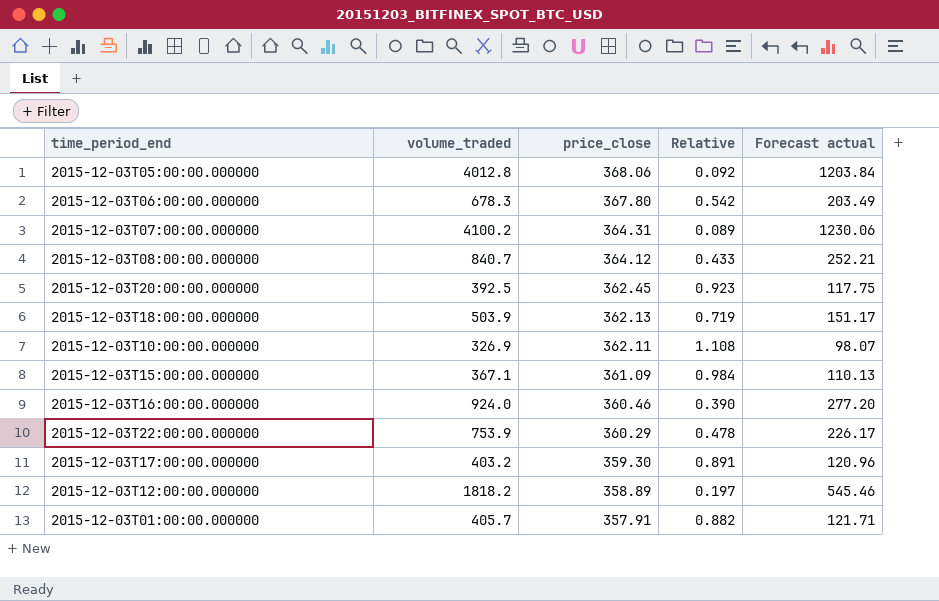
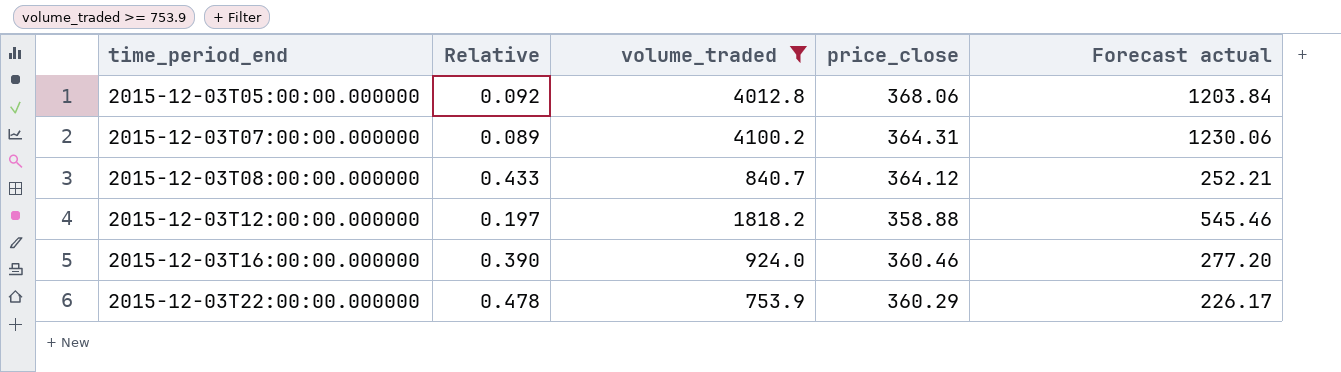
filter: none -> volume_traded >= 753.9
row order: price_close descending -> time_period_end ascending
column Relative | position: 4 -> 2
2015-12-03T12:00:00.000000 | price_close: 358.89 -> 358.88

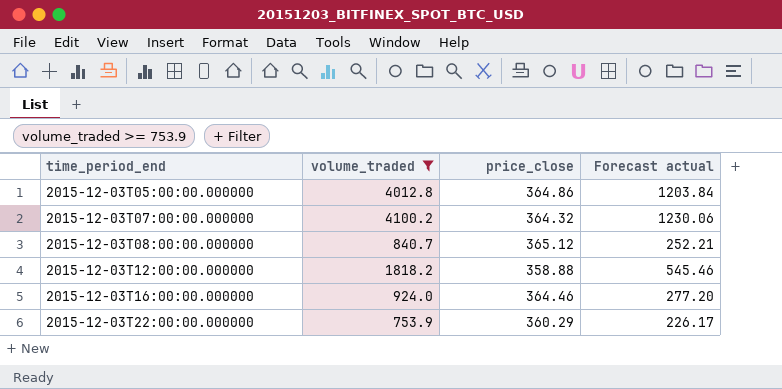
column Relative | formula: [price_close] / [volume_traded] -> none
2015-12-03T05:00:00.000000 | price_close: 368.06 -> 364.86
2015-12-03T07:00:00.000000 | price_close: 364.31 -> 364.32
2015-12-03T08:00:00.000000 | price_close: 364.12 -> 365.12
2015-12-03T16:00:00.000000 | price_close: 360.46 -> 364.46

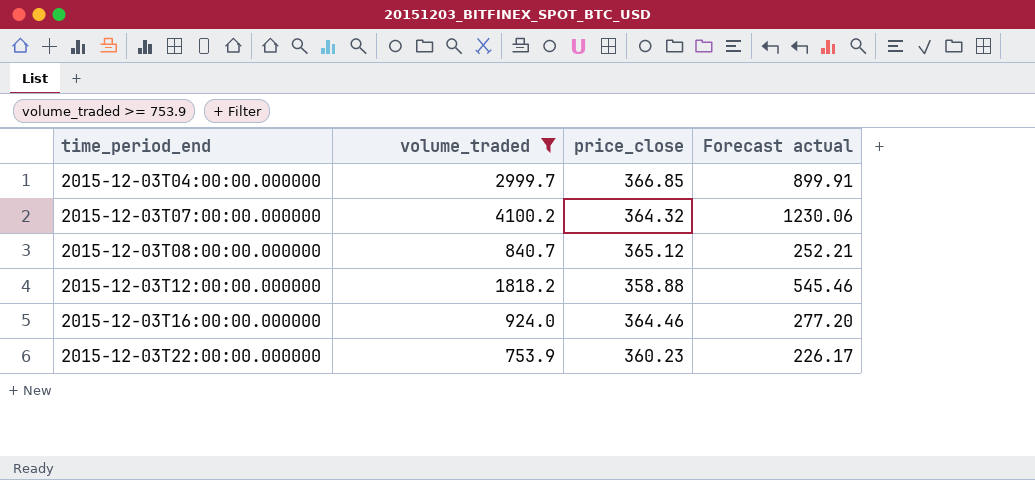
row 2015-12-03T05:00:00.000000: 4012.8 | 364.86 | 1203.84 -> none
row 2015-12-03T04:00:00.000000: none -> 2999.7 | 366.85 | 899.91
2015-12-03T22:00:00.000000 | price_close: 360.29 -> 360.23

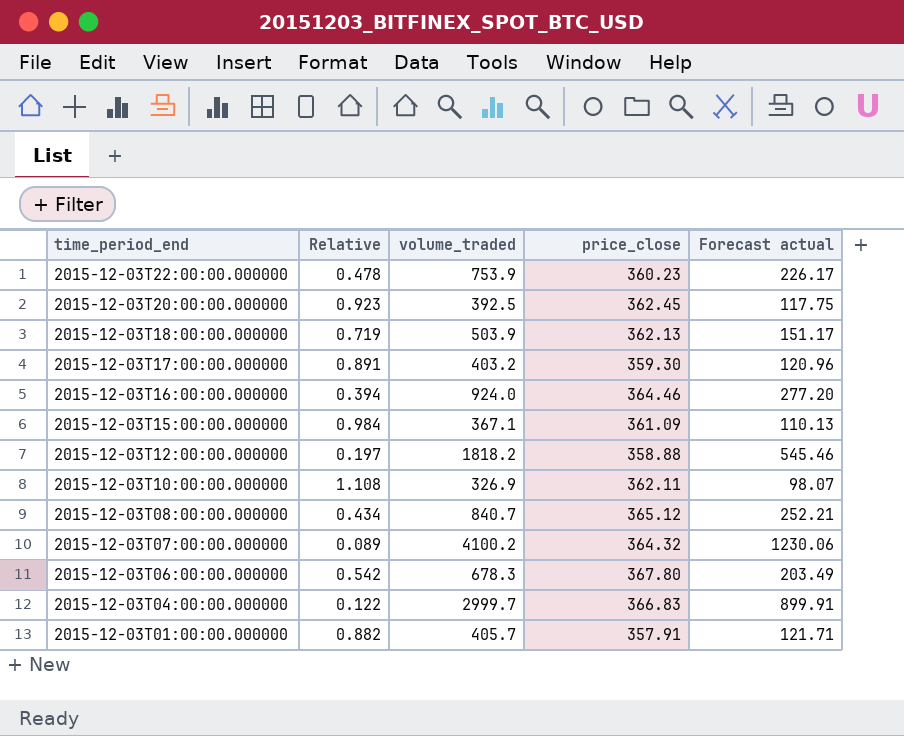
filter: volume_traded >= 753.9 -> none
row order: time_period_end ascending -> time_period_end descending
column Relative | formula: none -> [price_close] / [volume_traded]
2015-12-03T04:00:00.000000 | price_close: 366.85 -> 366.83

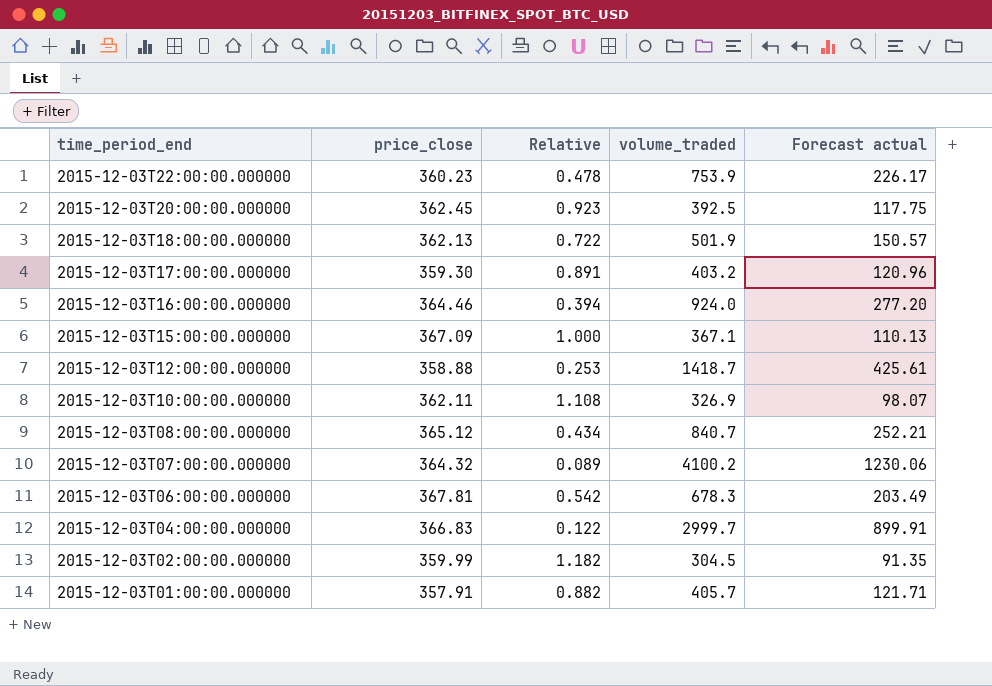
column price_close | position: 4 -> 2
2015-12-03T18:00:00.000000 | Relative: 0.719 -> 0.722
2015-12-03T18:00:00.000000 | volume_traded: 503.9 -> 501.9
2015-12-03T18:00:00.000000 | Forecast actual: 151.17 -> 150.57
2015-12-03T15:00:00.000000 | price_close: 361.09 -> 367.09
2015-12-03T15:00:00.000000 | Relative: 0.984 -> 1.000
2015-12-03T12:00:00.000000 | Relative: 0.197 -> 0.253
2015-12-03T12:00:00.000000 | volume_traded: 1818.2 -> 1418.7
2015-12-03T12:00:00.000000 | Forecast actual: 545.46 -> 425.61
2015-12-03T06:00:00.000000 | price_close: 367.80 -> 367.81
row 2015-12-03T02:00:00.000000: none -> 359.99 | 1.182 | 304.5 | 91.35

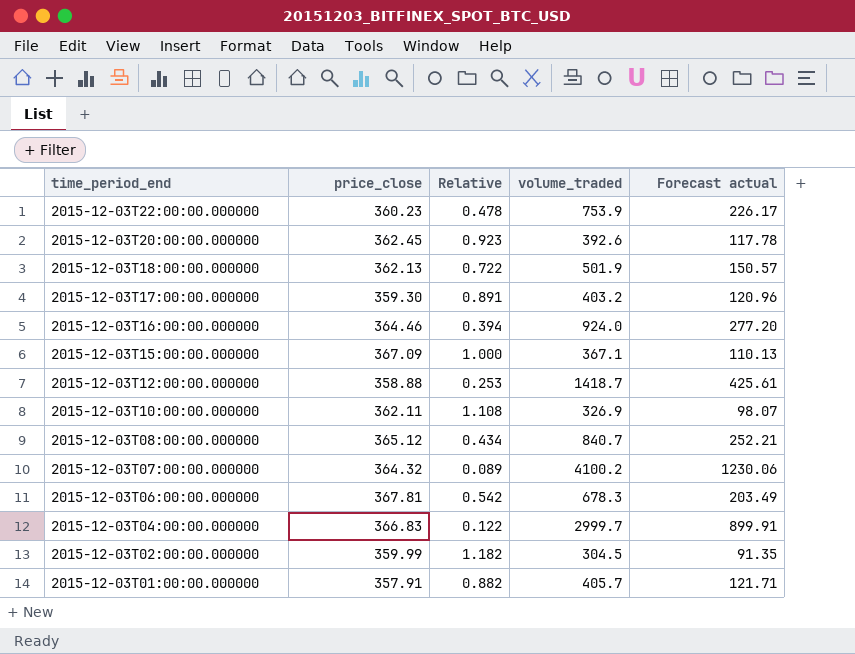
2015-12-03T20:00:00.000000 | volume_traded: 392.5 -> 392.6
2015-12-03T20:00:00.000000 | Forecast actual: 117.75 -> 117.78

